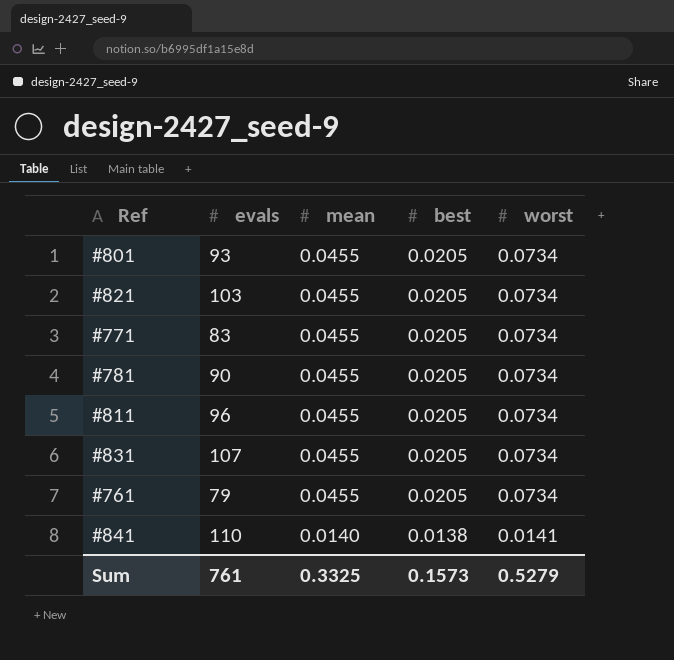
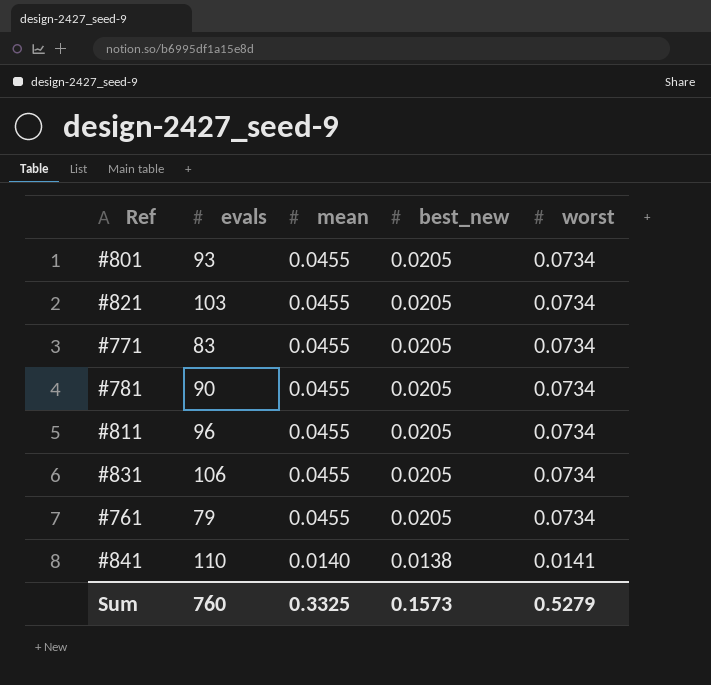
column name: best -> best_new
#831 | evals: 107 -> 106
Sum | evals: 761 -> 760

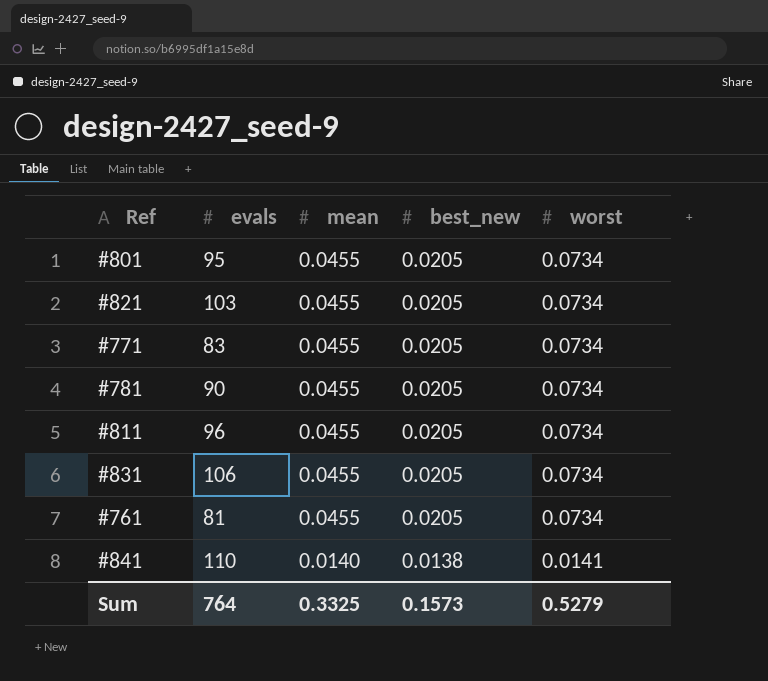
#801 | evals: 93 -> 95
#761 | evals: 79 -> 81
Sum | evals: 760 -> 764

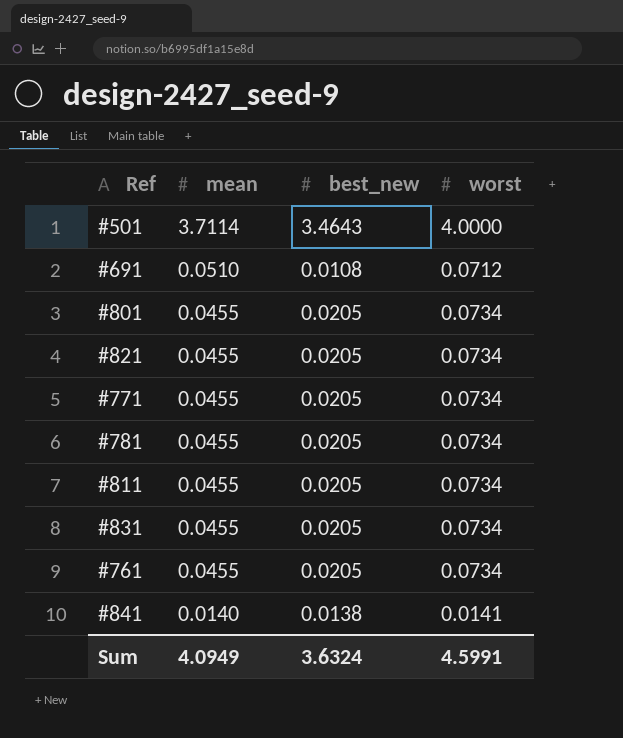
column evals | position: 2 -> none
row #501: none -> 3.7114 | 3.4643 | 4.0000
row #691: none -> 0.0510 | 0.0108 | 0.0712
Sum | mean: 0.3325 -> 4.0949
Sum | best_new: 0.1573 -> 3.6324
Sum | worst: 0.5279 -> 4.5991

